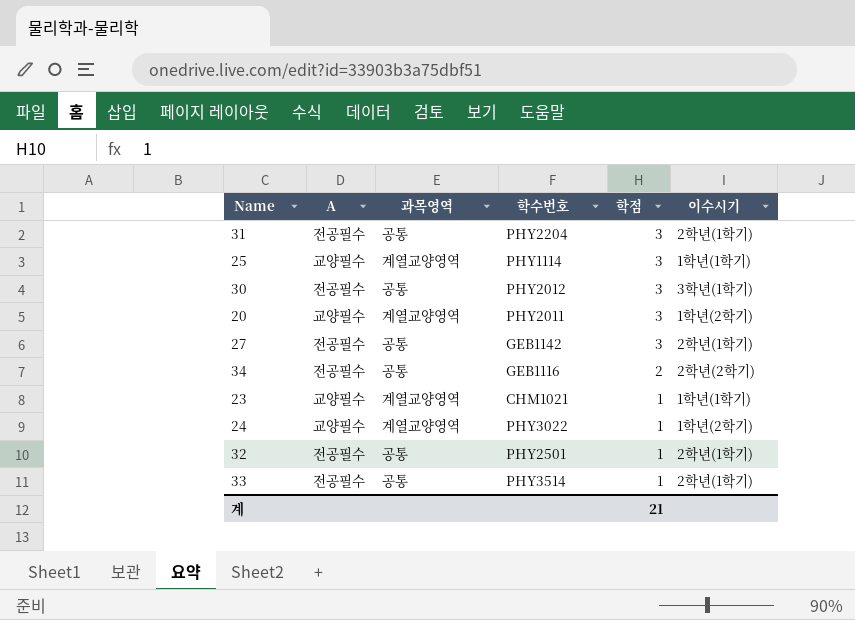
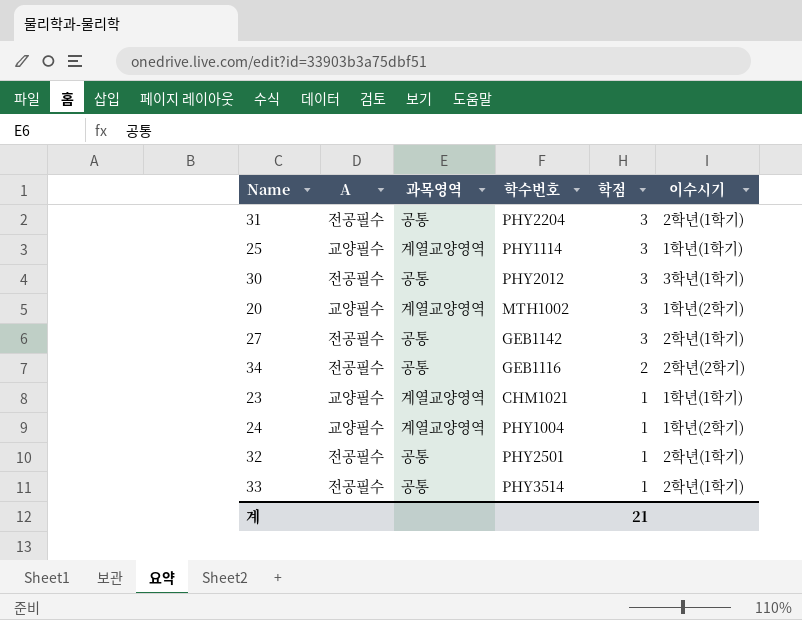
20 | 학수번호: PHY2011 -> MTH1002
24 | 학수번호: PHY3022 -> PHY1004

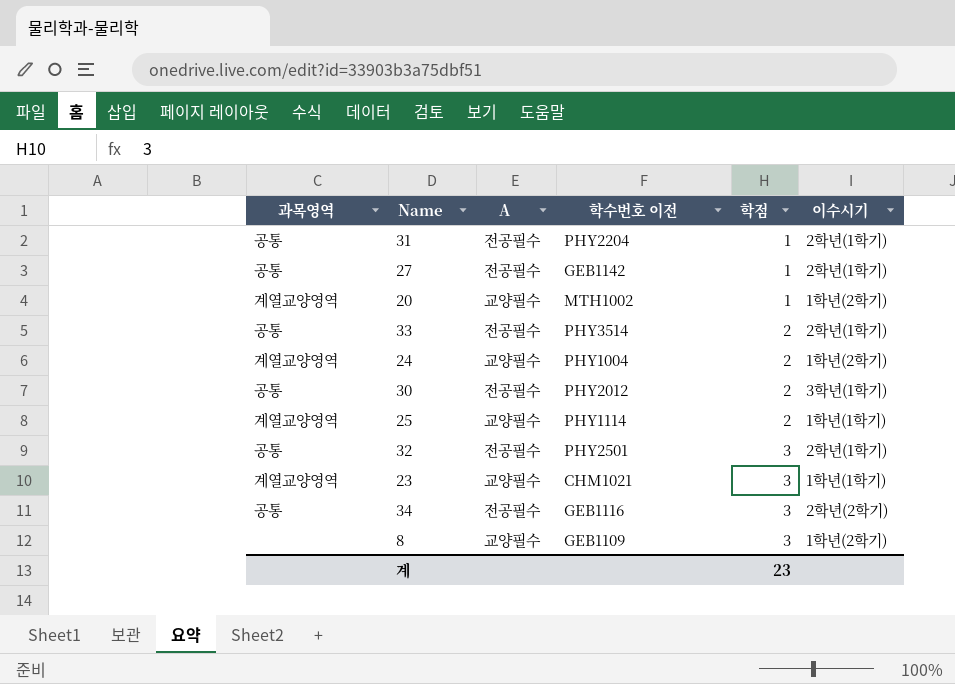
row order: 학점 descending -> 학점 ascending
column 과목영역 | position: 3 -> 1
column name: 학수번호 -> 학수번호 이전
31 | 학점: 3 -> 1
27 | 학점: 3 -> 1
20 | 학점: 3 -> 1
33 | 학점: 1 -> 2
24 | 학점: 1 -> 2
30 | 학점: 3 -> 2
25 | 학점: 3 -> 2
32 | 학점: 1 -> 3
23 | 학점: 1 -> 3
34 | 학점: 2 -> 3
row 8: none -> none | 교양필수 | GEB1109 | 3 | 1학년(2학기)
계 | 학점: 21 -> 23

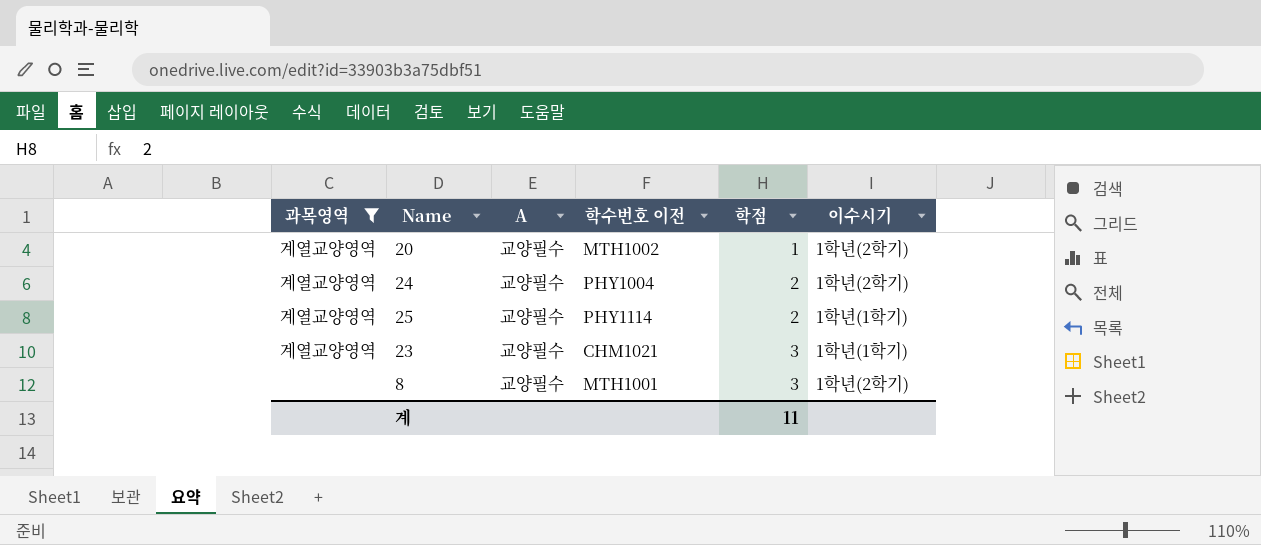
filter: none -> 과목영역 != 공통
8 | 학수번호 이전: GEB1109 -> MTH1001
계 | 학점: 23 -> 11

